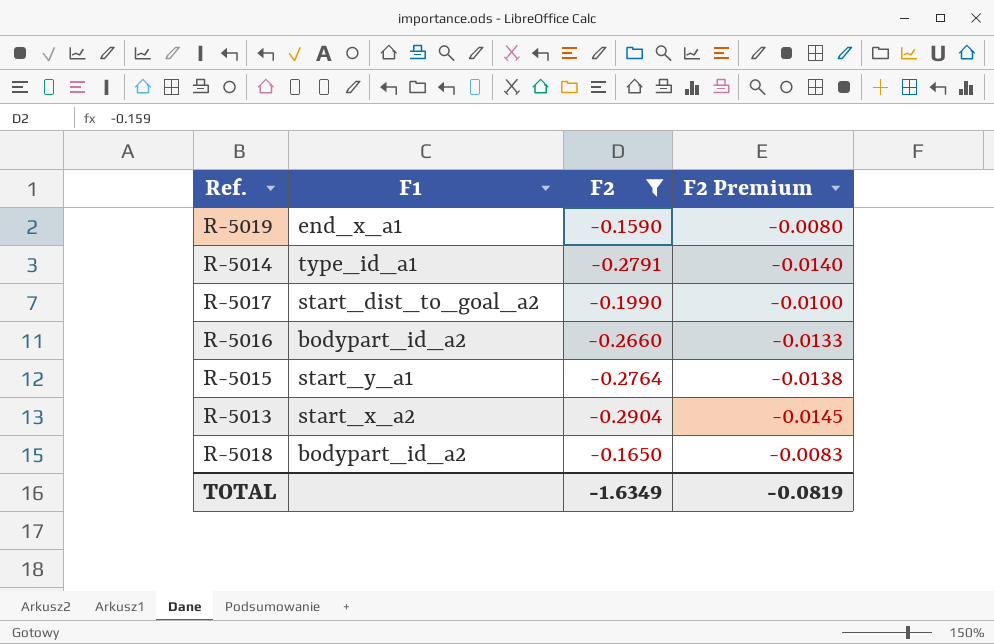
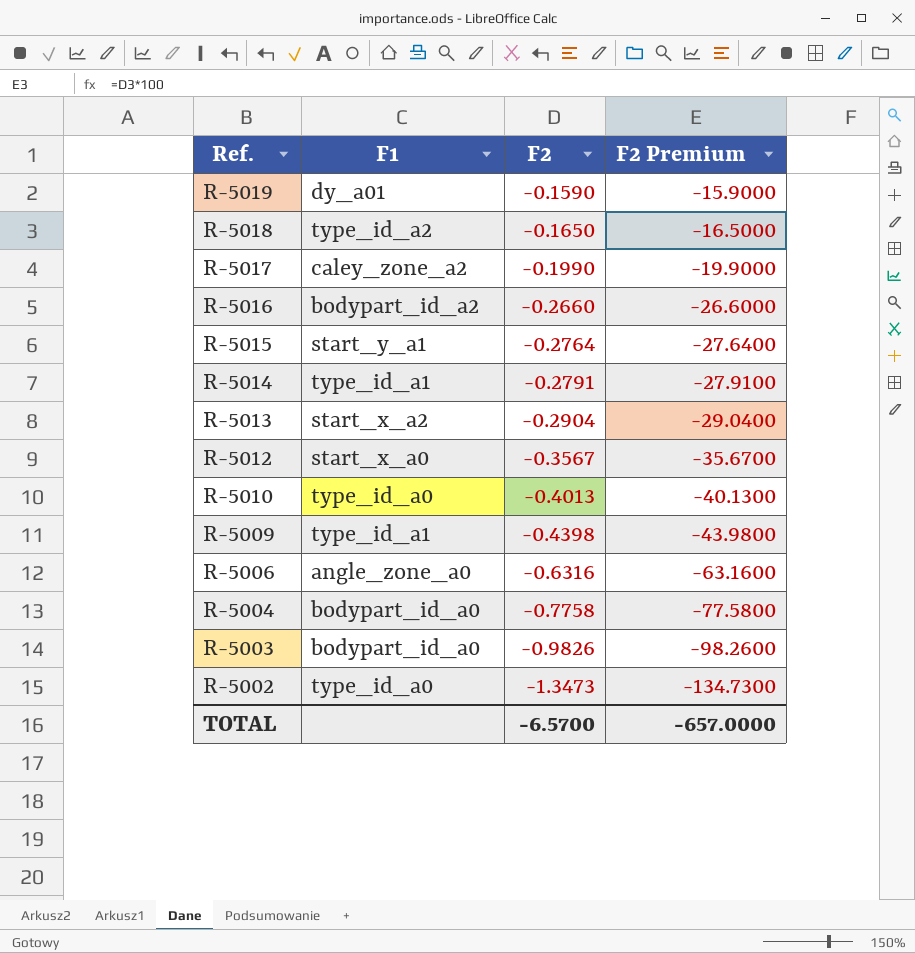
filter: F2 >= -0.2904 -> none
row order: none -> Ref. descending
column F2 Premium | formula: [F2] * 0.05 -> [F2] * 100
R-5019 | F1: end_x_a1 -> dy_a01
R-5018 | F1: bodypart_id_a2 -> type_id_a2
R-5017 | F1: start_dist_to_goal_a2 -> caley_zone_a2
TOTAL | F2: -1.6349 -> -6.5700
TOTAL | F2 Premium: -0.0819 -> -657.0000

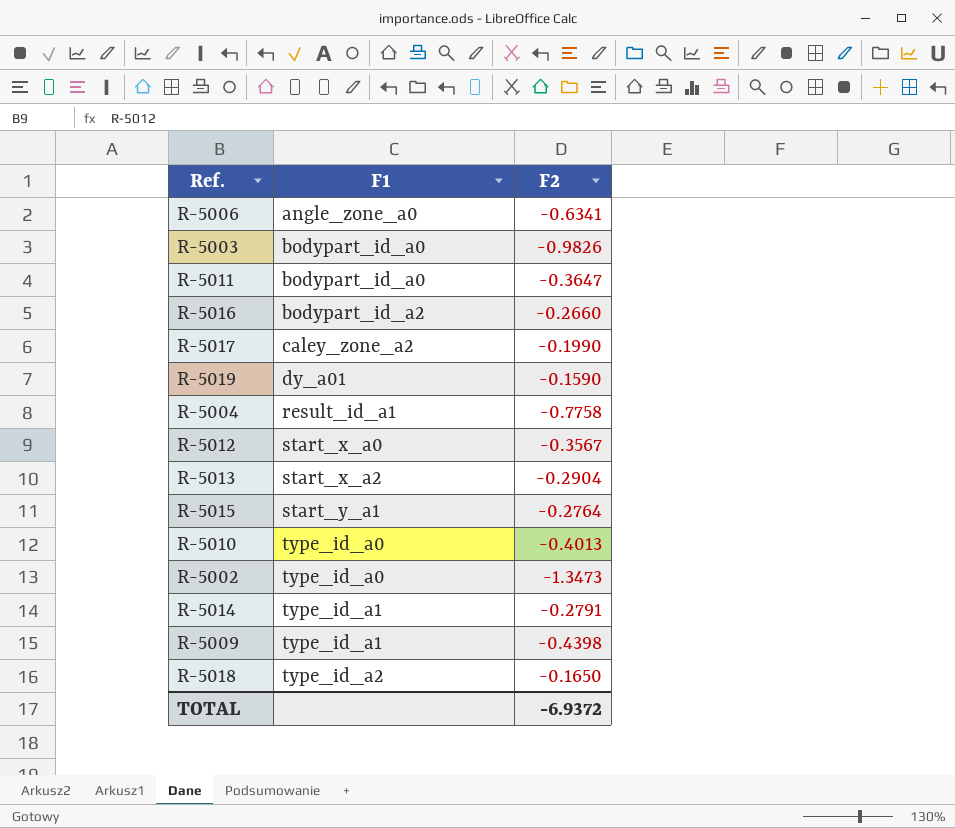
row order: Ref. descending -> F1 ascending
column F2 Premium | formula: [F2] * 100 -> none
R-5006 | F2: -0.6316 -> -0.6341
row R-5011: none -> bodypart_id_a0 | -0.3647
R-5004 | F1: bodypart_id_a0 -> result_id_a1
TOTAL | F2: -6.5700 -> -6.9372

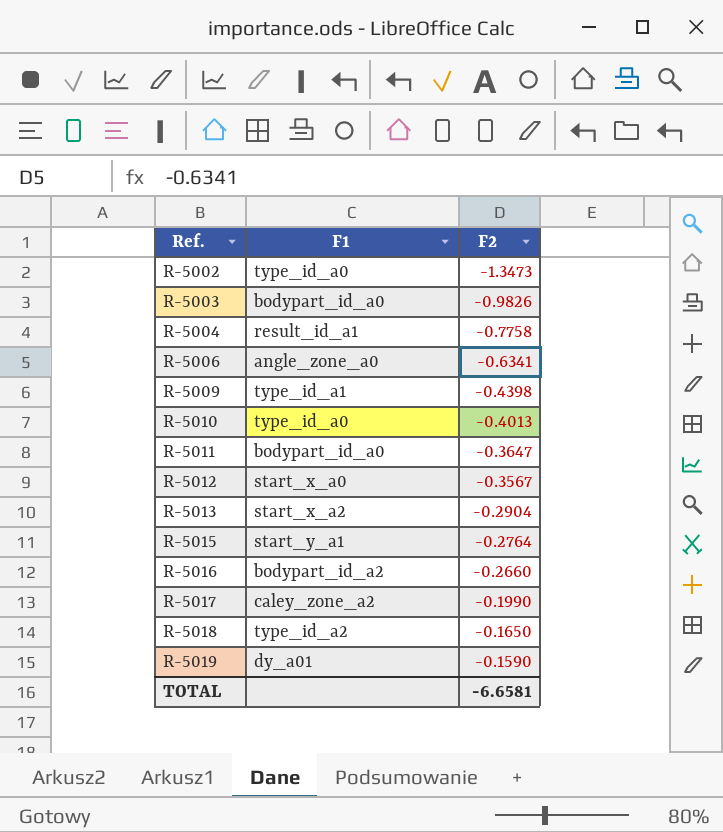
row order: F1 ascending -> Ref. ascending
row R-5014: type_id_a1 | -0.2791 -> none
TOTAL | F2: -6.9372 -> -6.6581

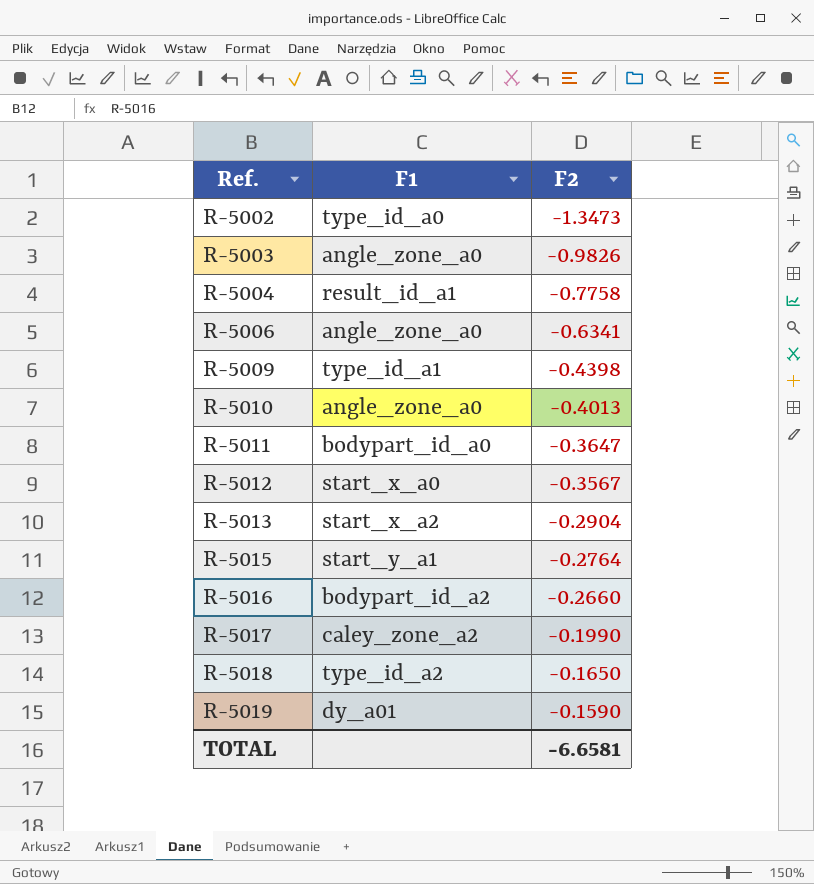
R-5003 | F1: bodypart_id_a0 -> angle_zone_a0
R-5010 | F1: type_id_a0 -> angle_zone_a0

